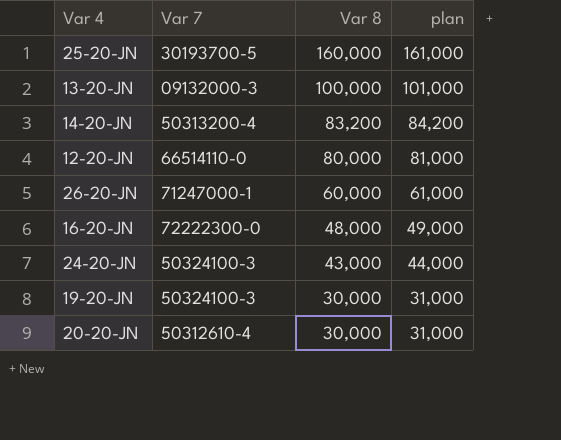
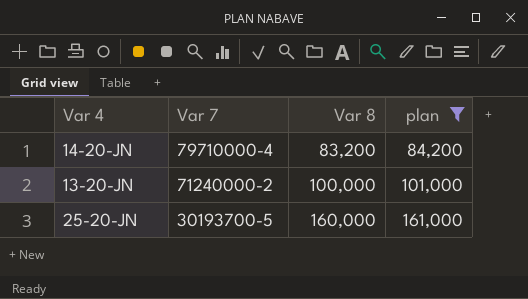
filter: none -> plan >= 84,200
row order: Var 8 descending -> Var 7 descending
14-20-JN | Var 7: 50313200-4 -> 79710000-4
13-20-JN | Var 7: 09132000-3 -> 71240000-2

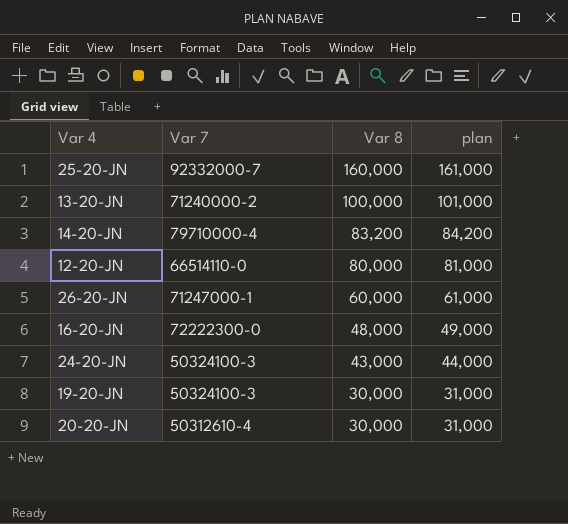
filter: plan >= 84,200 -> none
row order: Var 7 descending -> Var 8 descending
25-20-JN | Var 7: 30193700-5 -> 92332000-7

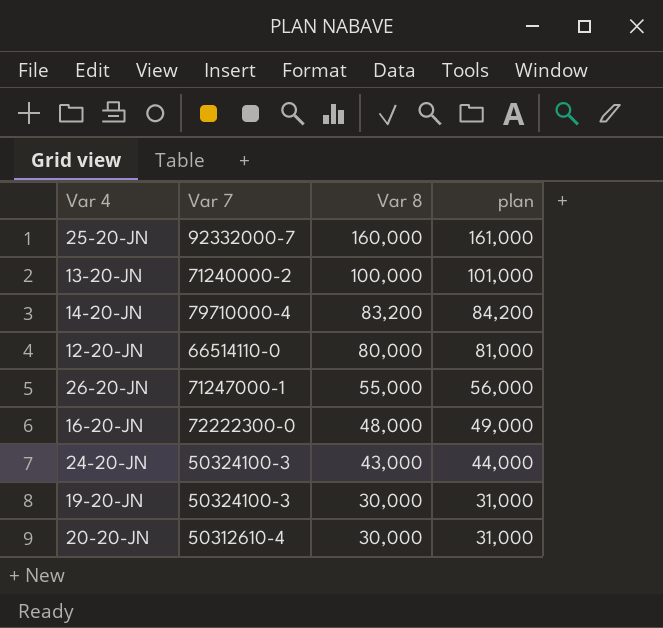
26-20-JN | Var 8: 60,000 -> 55,000
26-20-JN | plan: 61,000 -> 56,000

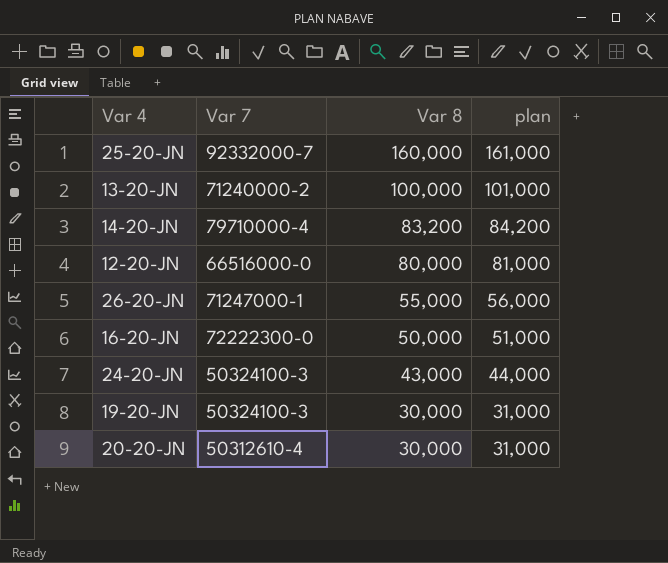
12-20-JN | Var 7: 66514110-0 -> 66516000-0
16-20-JN | Var 8: 48,000 -> 50,000
16-20-JN | plan: 49,000 -> 51,000

